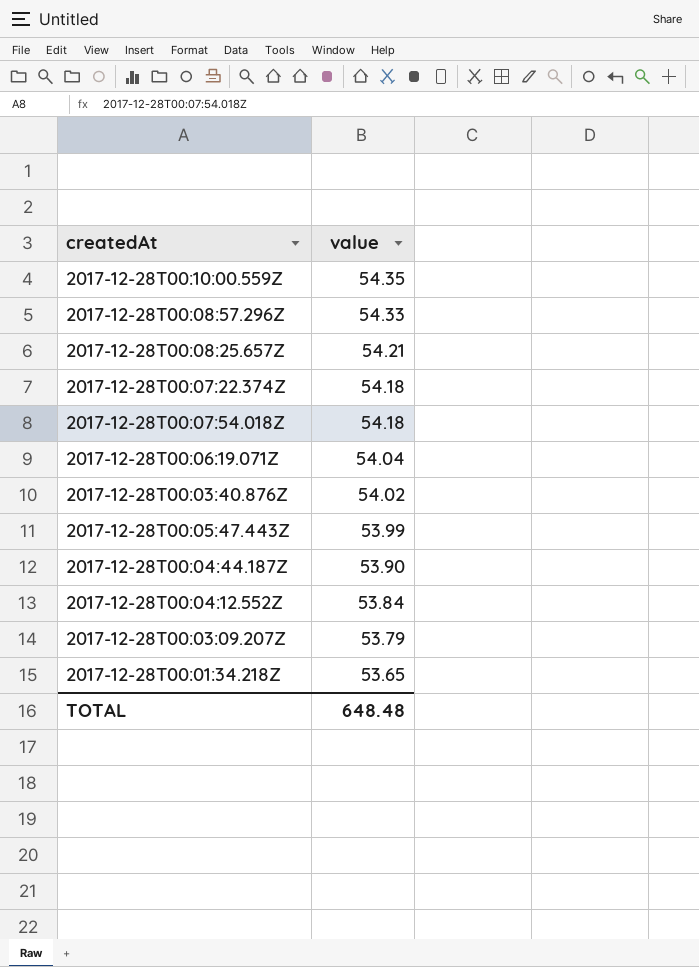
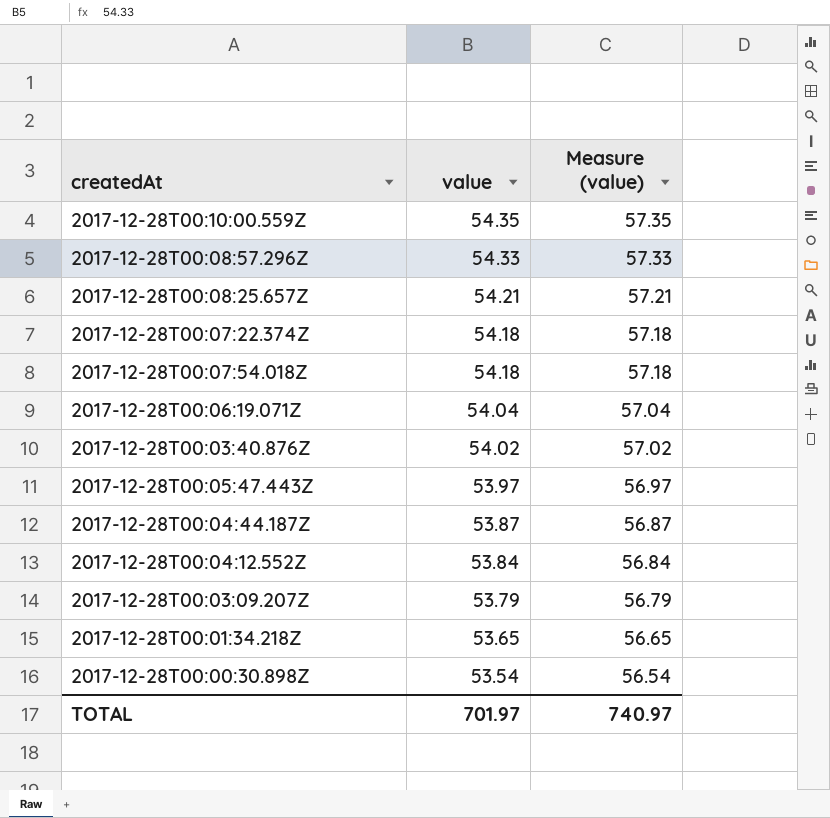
column Measure (value) | formula: none -> [value] + 3
2017-12-28T00:05:47.443Z | value: 53.99 -> 53.97
2017-12-28T00:04:44.187Z | value: 53.90 -> 53.87
row 2017-12-28T00:00:30.898Z: none -> 53.54 | 56.54
TOTAL | value: 648.48 -> 701.97

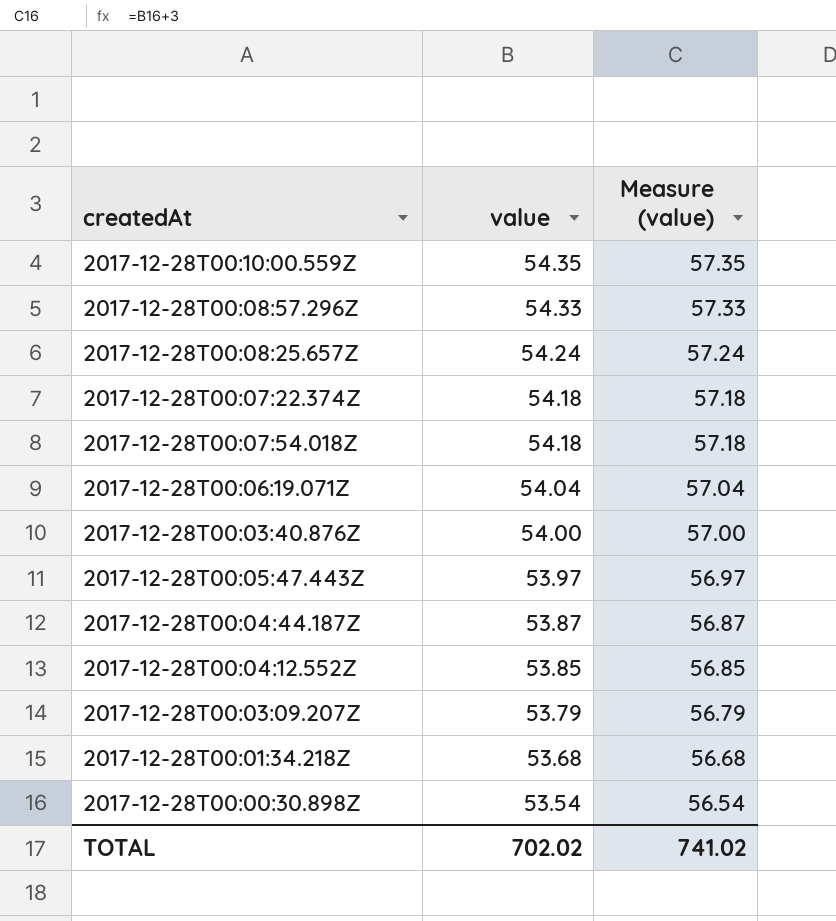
2017-12-28T00:08:25.657Z | value: 54.21 -> 54.24
2017-12-28T00:08:25.657Z | Measure (value): 57.21 -> 57.24
2017-12-28T00:03:40.876Z | value: 54.02 -> 54.00
2017-12-28T00:03:40.876Z | Measure (value): 57.02 -> 57.00
2017-12-28T00:04:12.552Z | value: 53.84 -> 53.85
2017-12-28T00:04:12.552Z | Measure (value): 56.84 -> 56.85
2017-12-28T00:01:34.218Z | value: 53.65 -> 53.68
2017-12-28T00:01:34.218Z | Measure (value): 56.65 -> 56.68
TOTAL | value: 701.97 -> 702.02
TOTAL | Measure (value): 740.97 -> 741.02

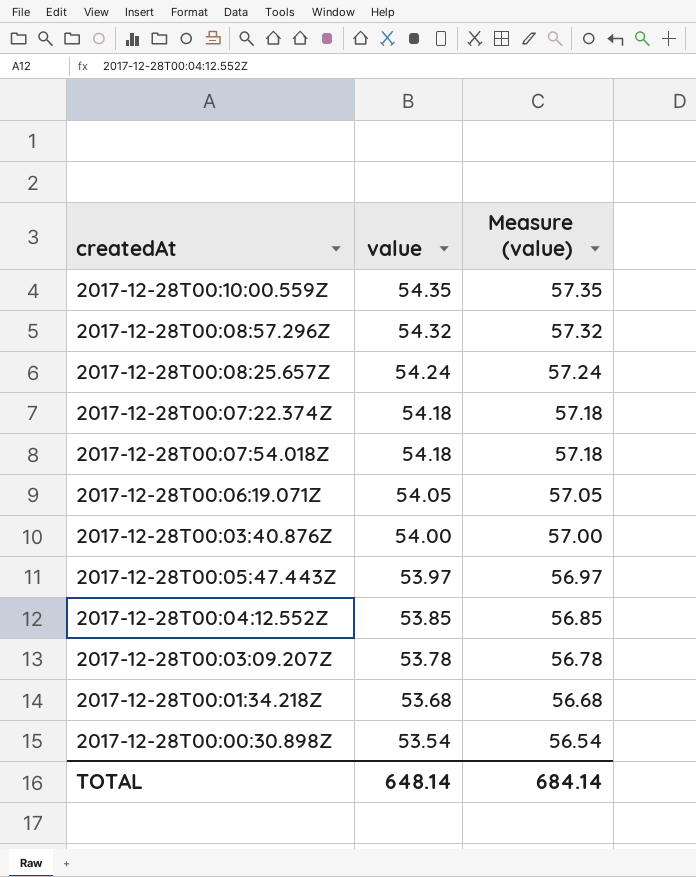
row 2017-12-28T00:04:44.187Z: 53.87 | 56.87 -> none
2017-12-28T00:08:57.296Z | value: 54.33 -> 54.32
2017-12-28T00:08:57.296Z | Measure (value): 57.33 -> 57.32
2017-12-28T00:06:19.071Z | value: 54.04 -> 54.05
2017-12-28T00:06:19.071Z | Measure (value): 57.04 -> 57.05
2017-12-28T00:03:09.207Z | value: 53.79 -> 53.78
2017-12-28T00:03:09.207Z | Measure (value): 56.79 -> 56.78
TOTAL | value: 702.02 -> 648.14
TOTAL | Measure (value): 741.02 -> 684.14

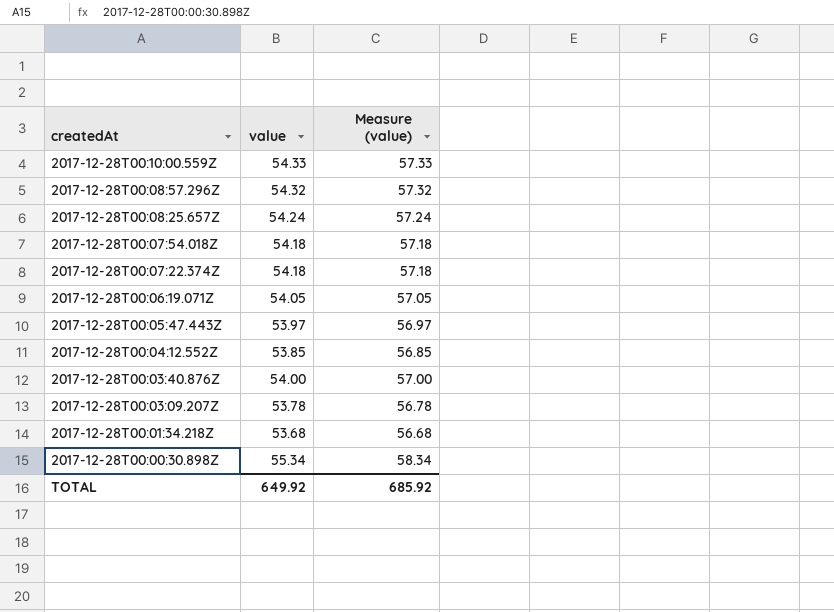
row order: value descending -> createdAt descending
2017-12-28T00:10:00.559Z | value: 54.35 -> 54.33
2017-12-28T00:10:00.559Z | Measure (value): 57.35 -> 57.33
2017-12-28T00:00:30.898Z | value: 53.54 -> 55.34
2017-12-28T00:00:30.898Z | Measure (value): 56.54 -> 58.34
TOTAL | value: 648.14 -> 649.92
TOTAL | Measure (value): 684.14 -> 685.92

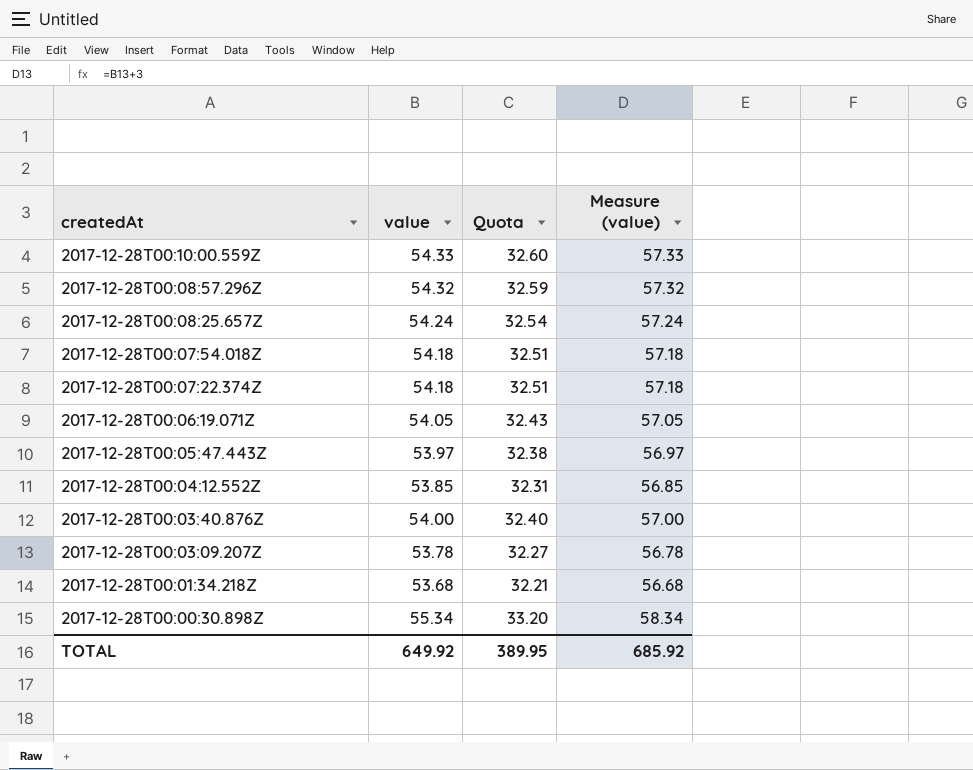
column Quota | formula: none -> [value] * 0.6

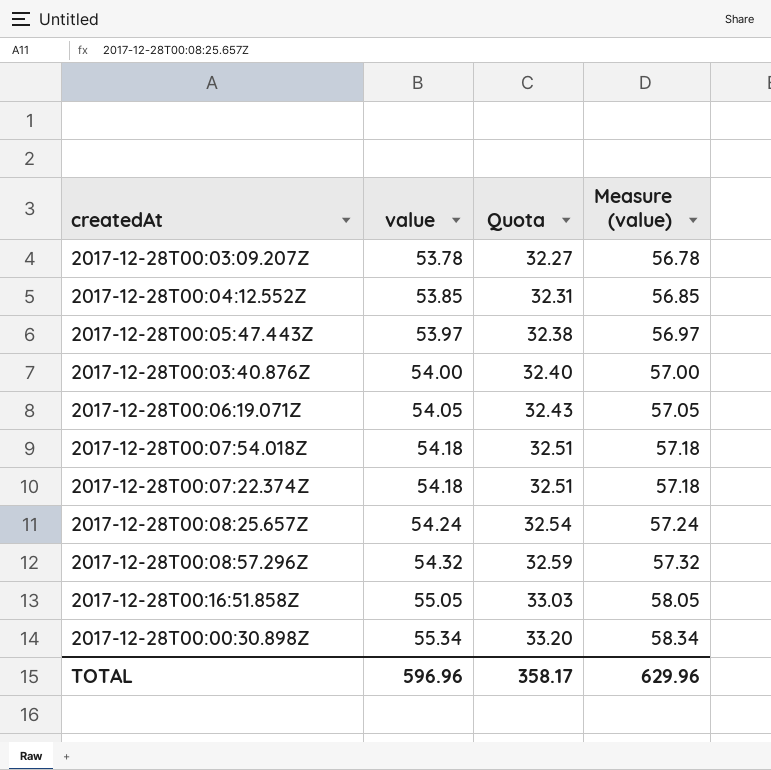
row order: createdAt descending -> value ascending
row 2017-12-28T00:10:00.559Z: 54.33 | 32.60 | 57.33 -> none
row 2017-12-28T00:01:34.218Z: 53.68 | 32.21 | 56.68 -> none
row 2017-12-28T00:16:51.858Z: none -> 55.05 | 33.03 | 58.05
TOTAL | value: 649.92 -> 596.96
TOTAL | Quota: 389.95 -> 358.17
TOTAL | Measure (value): 685.92 -> 629.96

